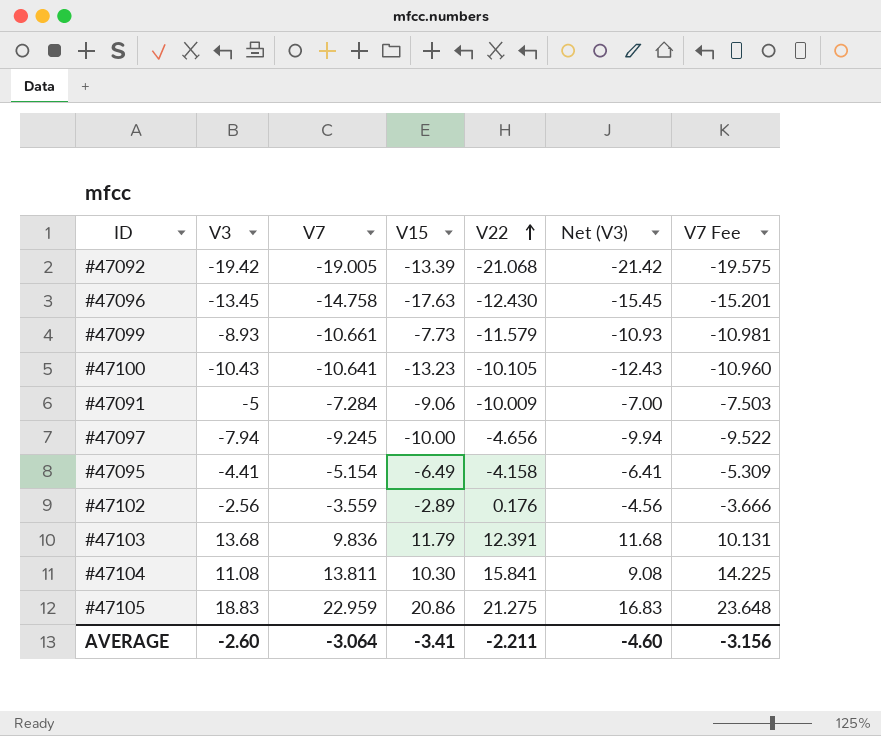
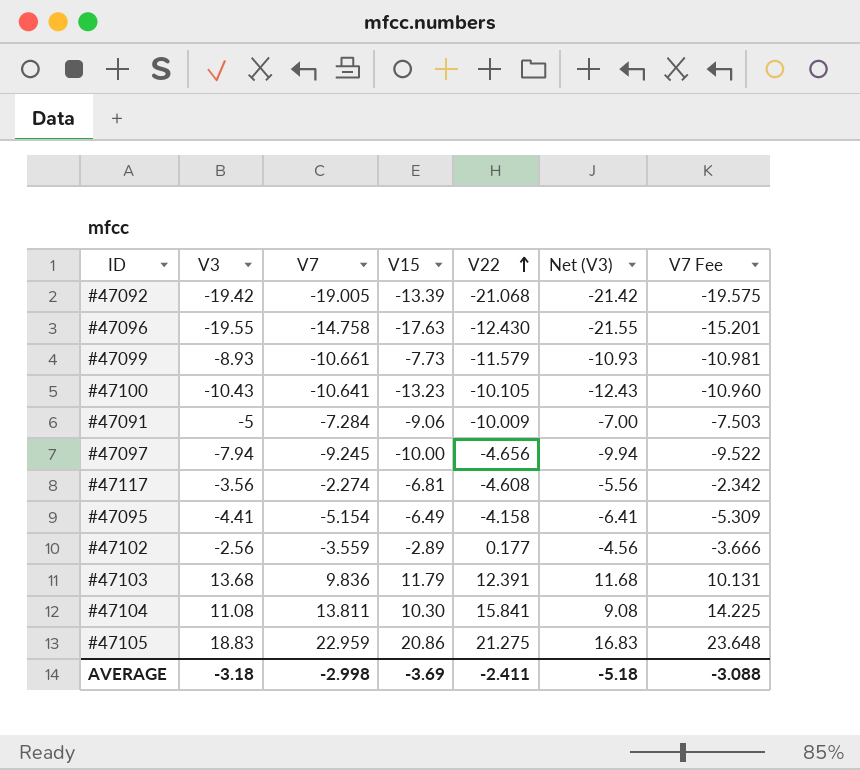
#47096 | V3: -13.45 -> -19.55
#47096 | Net (V3): -15.45 -> -21.55
row #47117: none -> -3.56 | -2.274 | -6.81 | -4.608 | -5.56 | -2.342
#47102 | V22: 0.176 -> 0.177
AVERAGE | V3: -2.60 -> -3.18
AVERAGE | V7: -3.064 -> -2.998
AVERAGE | V15: -3.41 -> -3.69
AVERAGE | V22: -2.211 -> -2.411
AVERAGE | Net (V3): -4.60 -> -5.18
AVERAGE | V7 Fee: -3.156 -> -3.088

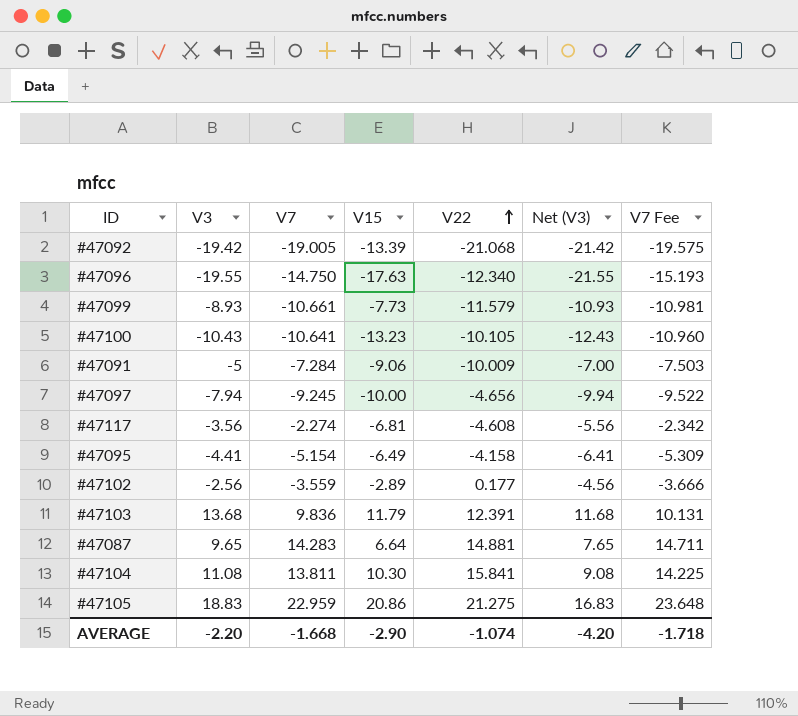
#47096 | V7: -14.758 -> -14.750
#47096 | V22: -12.430 -> -12.340
#47096 | V7 Fee: -15.201 -> -15.193
row #47087: none -> 9.65 | 14.283 | 6.64 | 14.881 | 7.65 | 14.711
AVERAGE | V3: -3.18 -> -2.20
AVERAGE | V7: -2.998 -> -1.668
AVERAGE | V15: -3.69 -> -2.90
AVERAGE | V22: -2.411 -> -1.074
AVERAGE | Net (V3): -5.18 -> -4.20
AVERAGE | V7 Fee: -3.088 -> -1.718

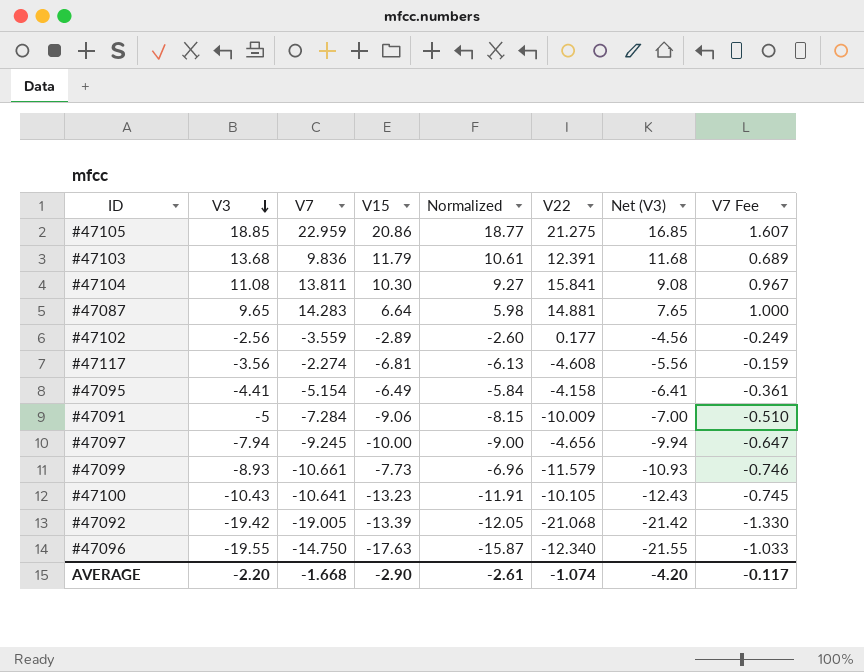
row order: V22 ascending -> V3 descending
column Normalized | formula: none -> [V15] * 0.9
column V7 Fee | formula: [V7] * 1.03 -> [V7] * 0.07
#47105 | V3: 18.83 -> 18.85
#47105 | Net (V3): 16.83 -> 16.85
AVERAGE | V7 Fee: -1.718 -> -0.117

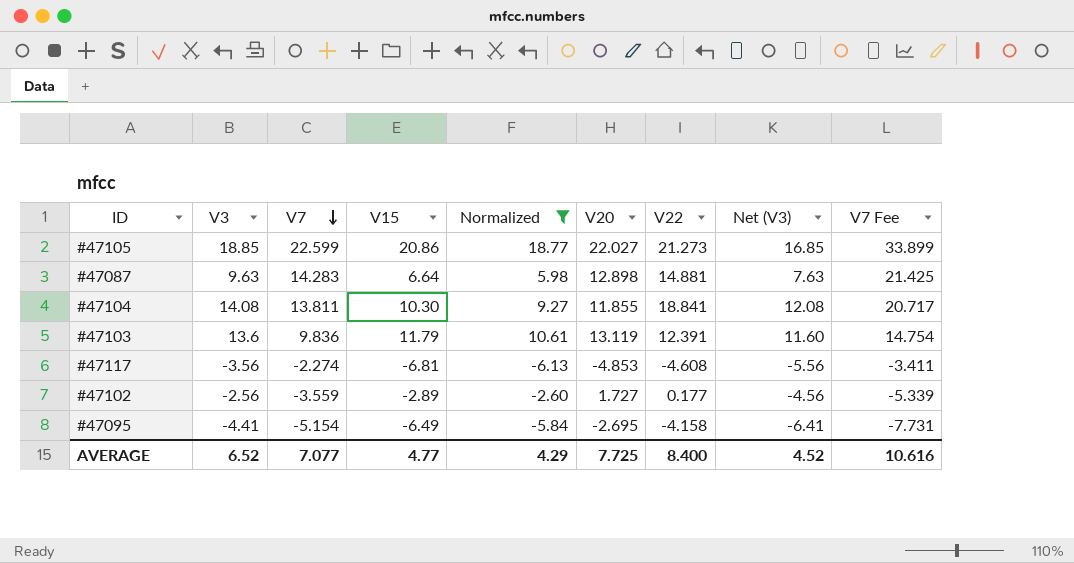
filter: none -> Normalized >= -6.13
row order: V3 descending -> V7 descending
column V20 | position: none -> 6
column V7 Fee | formula: [V7] * 0.07 -> [V7] * 1.5
#47105 | V7: 22.959 -> 22.599
#47105 | V22: 21.275 -> 21.273
#47087 | V3: 9.65 -> 9.63
#47087 | Net (V3): 7.65 -> 7.63
#47104 | V3: 11.08 -> 14.08
#47104 | V22: 15.841 -> 18.841
#47104 | Net (V3): 9.08 -> 12.08
#47103 | V3: 13.68 -> 13.6
#47103 | Net (V3): 11.68 -> 11.60
AVERAGE | V3: -2.20 -> 6.52
AVERAGE | V7: -1.668 -> 7.077
AVERAGE | V15: -2.90 -> 4.77
AVERAGE | Normalized: -2.61 -> 4.29
AVERAGE | V22: -1.074 -> 8.400
AVERAGE | Net (V3): -4.20 -> 4.52
AVERAGE | V7 Fee: -0.117 -> 10.616

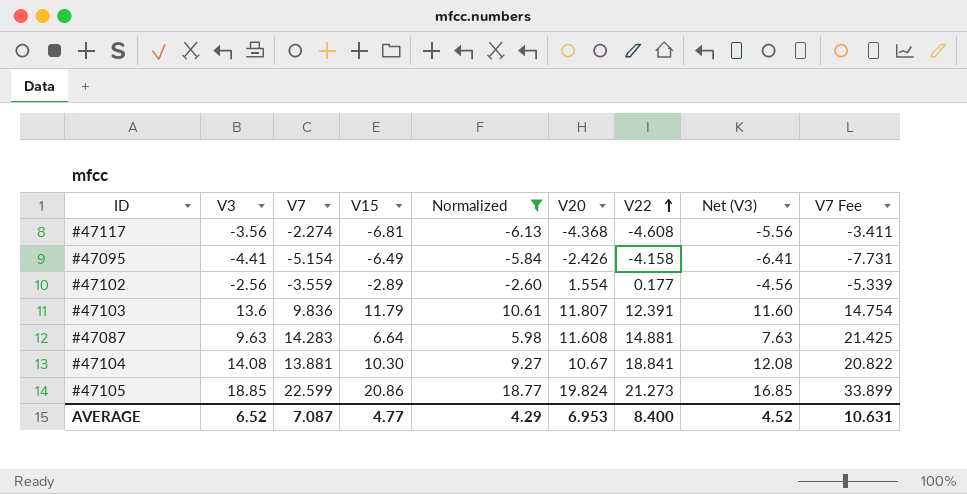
row order: V7 descending -> V22 ascending
#47117 | V20: -4.853 -> -4.368
#47095 | V20: -2.695 -> -2.426
#47102 | V20: 1.727 -> 1.554
#47103 | V20: 13.119 -> 11.807
#47087 | V20: 12.898 -> 11.608
#47104 | V7: 13.811 -> 13.881
#47104 | V20: 11.855 -> 10.67
#47104 | V7 Fee: 20.717 -> 20.822
#47105 | V20: 22.027 -> 19.824
AVERAGE | V7: 7.077 -> 7.087
AVERAGE | V20: 7.725 -> 6.953
AVERAGE | V7 Fee: 10.616 -> 10.631

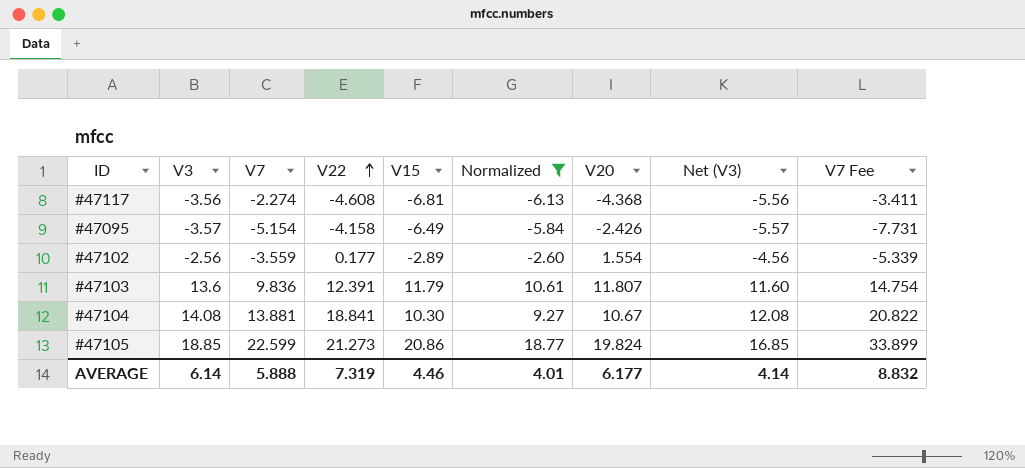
column V22 | position: 7 -> 4
row #47087: 9.63 | 14.283 | 6.64 | 5.98 | 11.608 | 14.881 | 7.63 | 21.425 -> none
#47095 | V3: -4.41 -> -3.57
#47095 | Net (V3): -6.41 -> -5.57
AVERAGE | V3: 6.52 -> 6.14
AVERAGE | V7: 7.087 -> 5.888
AVERAGE | V22: 8.400 -> 7.319
AVERAGE | V15: 4.77 -> 4.46
AVERAGE | Normalized: 4.29 -> 4.01
AVERAGE | V20: 6.953 -> 6.177
AVERAGE | Net (V3): 4.52 -> 4.14
AVERAGE | V7 Fee: 10.631 -> 8.832

